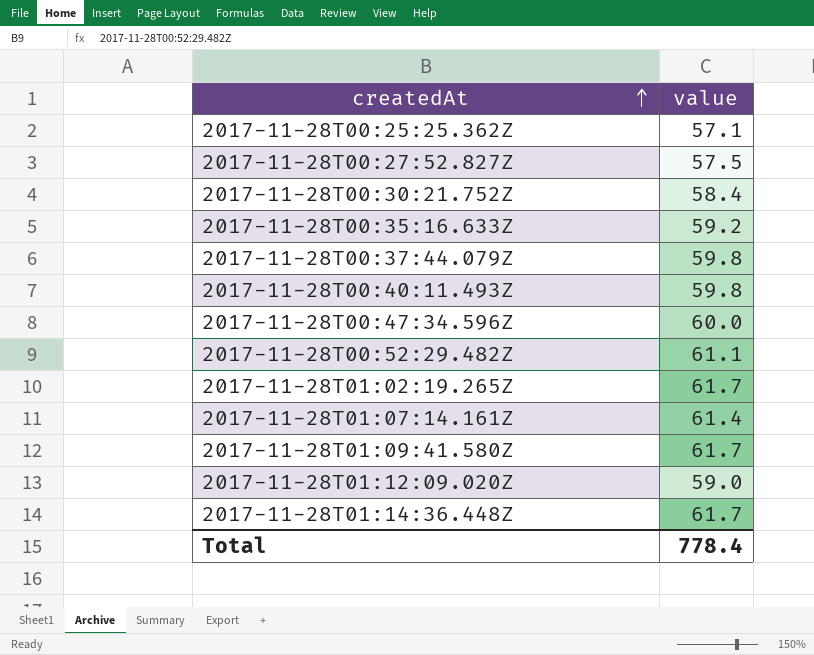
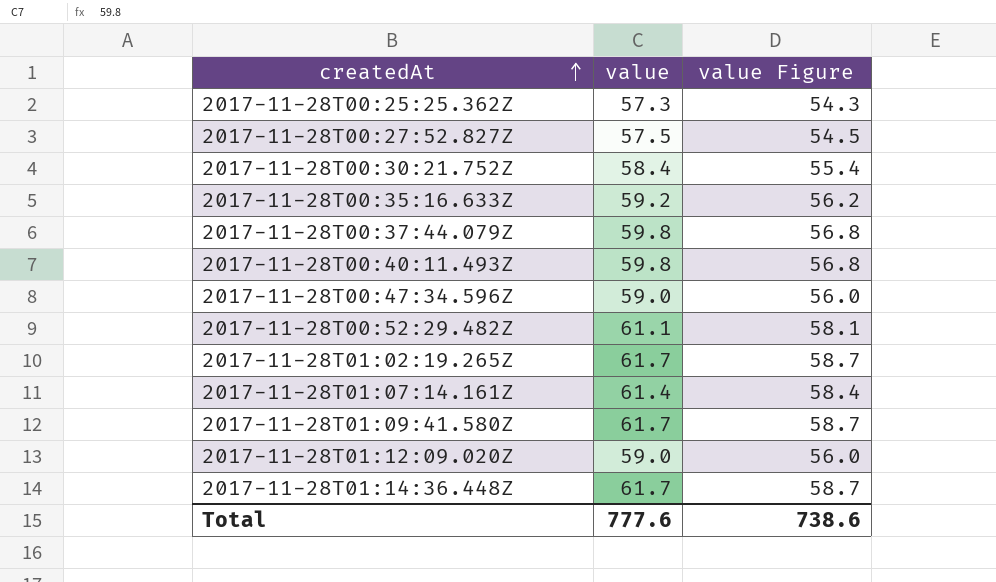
column value Figure | formula: none -> [value] - 3
2017-11-28T00:25:25.362Z | value: 57.1 -> 57.3
2017-11-28T00:47:34.596Z | value: 60.0 -> 59.0
Total | value: 778.4 -> 777.6

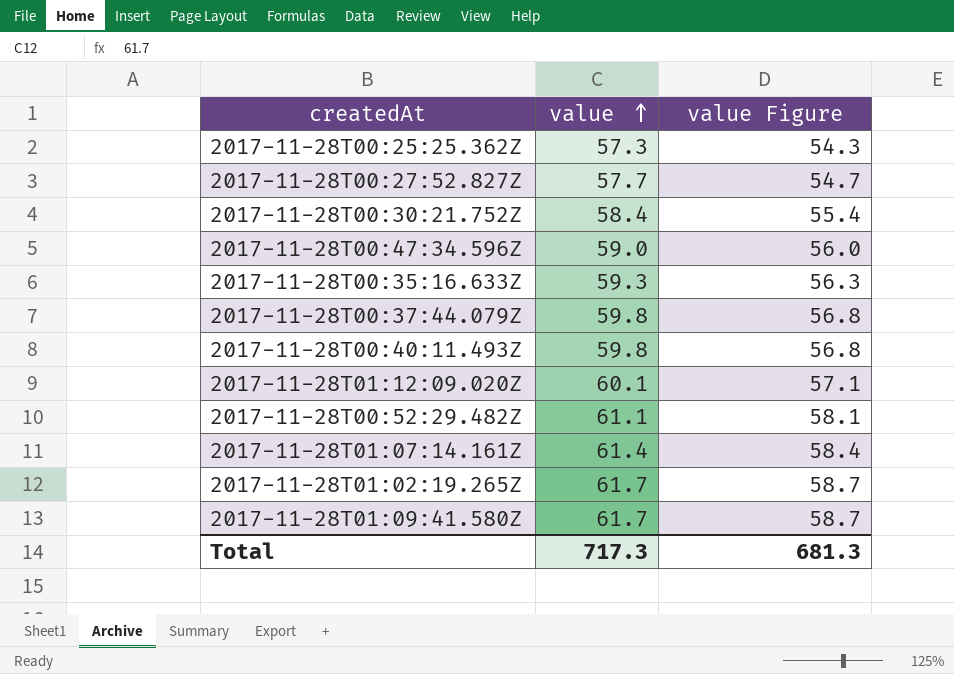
row order: createdAt ascending -> value ascending
row 2017-11-28T01:14:36.448Z: 61.7 | 58.7 -> none
2017-11-28T00:27:52.827Z | value: 57.5 -> 57.7
2017-11-28T00:27:52.827Z | value Figure: 54.5 -> 54.7
2017-11-28T00:35:16.633Z | value: 59.2 -> 59.3
2017-11-28T00:35:16.633Z | value Figure: 56.2 -> 56.3
2017-11-28T01:12:09.020Z | value: 59.0 -> 60.1
2017-11-28T01:12:09.020Z | value Figure: 56.0 -> 57.1
Total | value: 777.6 -> 717.3
Total | value Figure: 738.6 -> 681.3

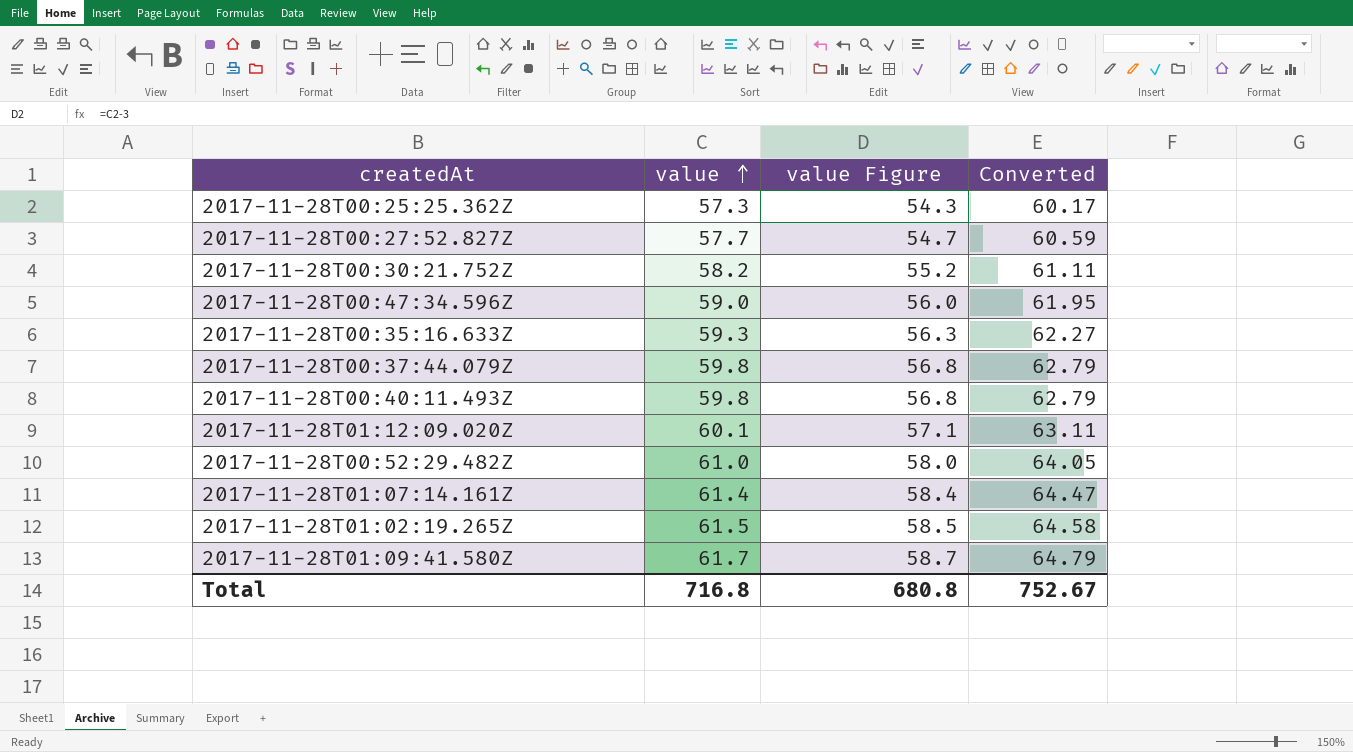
column Converted | formula: none -> [value] * 1.05
2017-11-28T00:30:21.752Z | value: 58.4 -> 58.2
2017-11-28T00:30:21.752Z | value Figure: 55.4 -> 55.2
2017-11-28T00:52:29.482Z | value: 61.1 -> 61.0
2017-11-28T00:52:29.482Z | value Figure: 58.1 -> 58.0
2017-11-28T01:02:19.265Z | value: 61.7 -> 61.5
2017-11-28T01:02:19.265Z | value Figure: 58.7 -> 58.5
Total | value: 717.3 -> 716.8
Total | value Figure: 681.3 -> 680.8

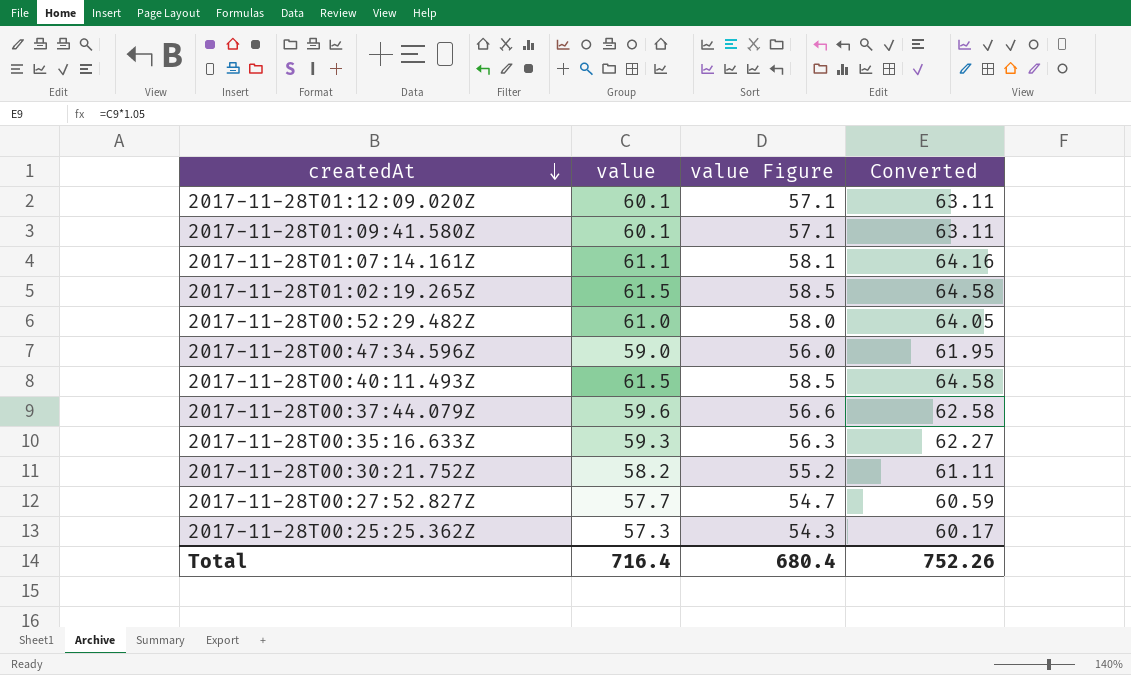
row order: value ascending -> createdAt descending
2017-11-28T01:09:41.580Z | value: 61.7 -> 60.1
2017-11-28T01:09:41.580Z | value Figure: 58.7 -> 57.1
2017-11-28T01:09:41.580Z | Converted: 64.79 -> 63.11
2017-11-28T01:07:14.161Z | value: 61.4 -> 61.1
2017-11-28T01:07:14.161Z | value Figure: 58.4 -> 58.1
2017-11-28T01:07:14.161Z | Converted: 64.47 -> 64.16
2017-11-28T00:40:11.493Z | value: 59.8 -> 61.5
2017-11-28T00:40:11.493Z | value Figure: 56.8 -> 58.5
2017-11-28T00:40:11.493Z | Converted: 62.79 -> 64.58
2017-11-28T00:37:44.079Z | value: 59.8 -> 59.6
2017-11-28T00:37:44.079Z | value Figure: 56.8 -> 56.6
2017-11-28T00:37:44.079Z | Converted: 62.79 -> 62.58
Total | value: 716.8 -> 716.4
Total | value Figure: 680.8 -> 680.4
Total | Converted: 752.67 -> 752.26

